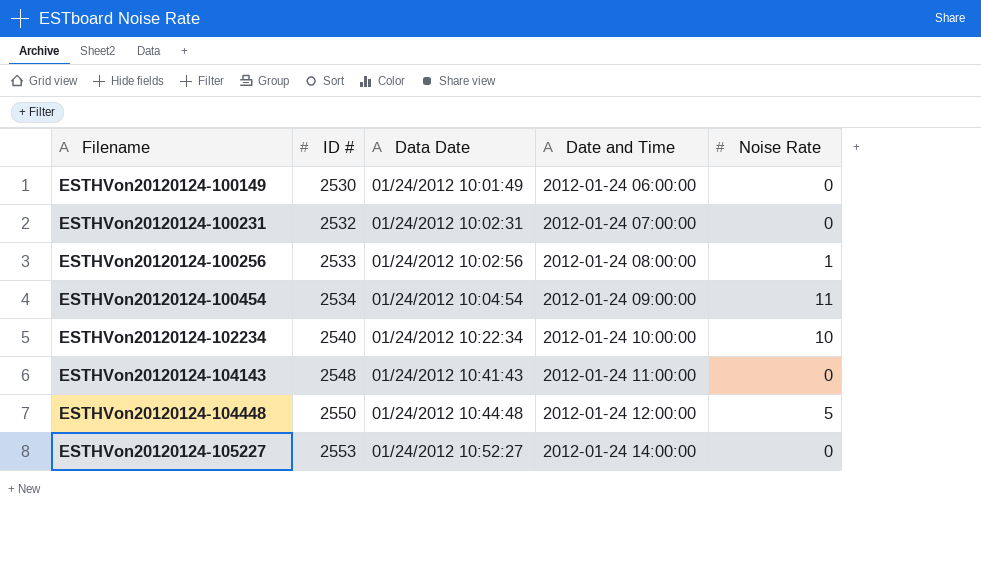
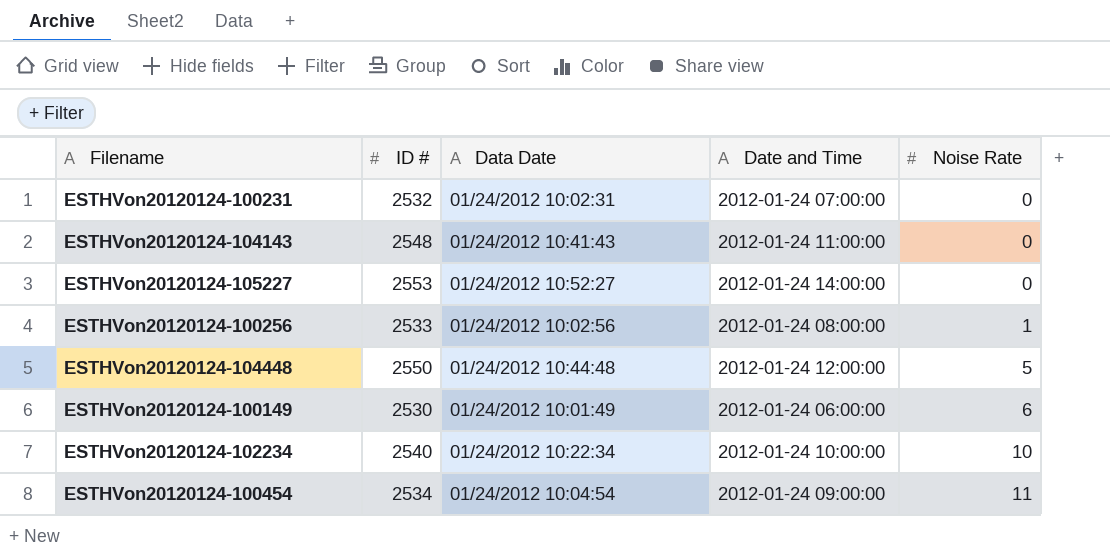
row order: Filename ascending -> Noise Rate ascending
ESTHVon20120124-100149 | Noise Rate: 0 -> 6

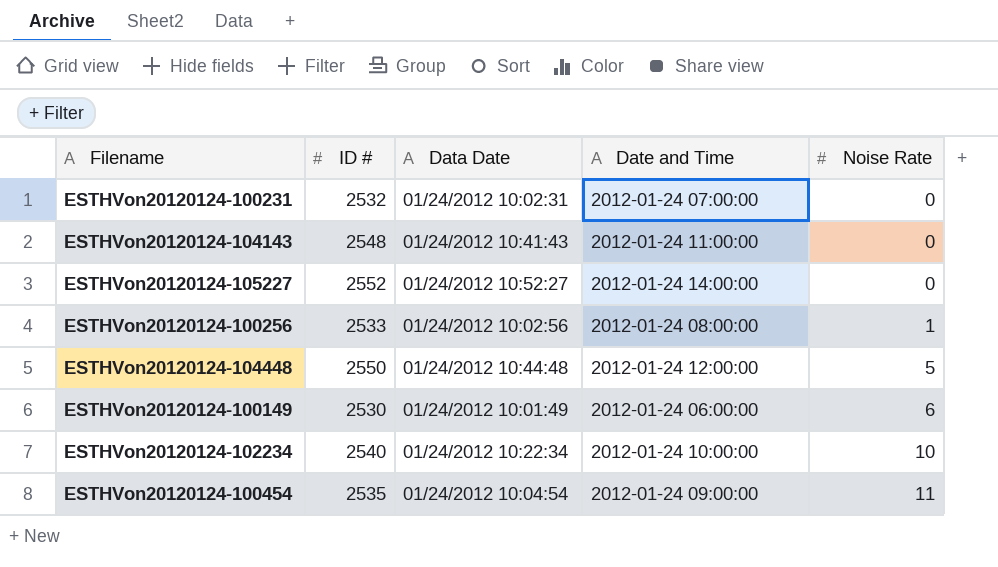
ESTHVon20120124-105227 | ID #: 2553 -> 2552
ESTHVon20120124-100454 | ID #: 2534 -> 2535

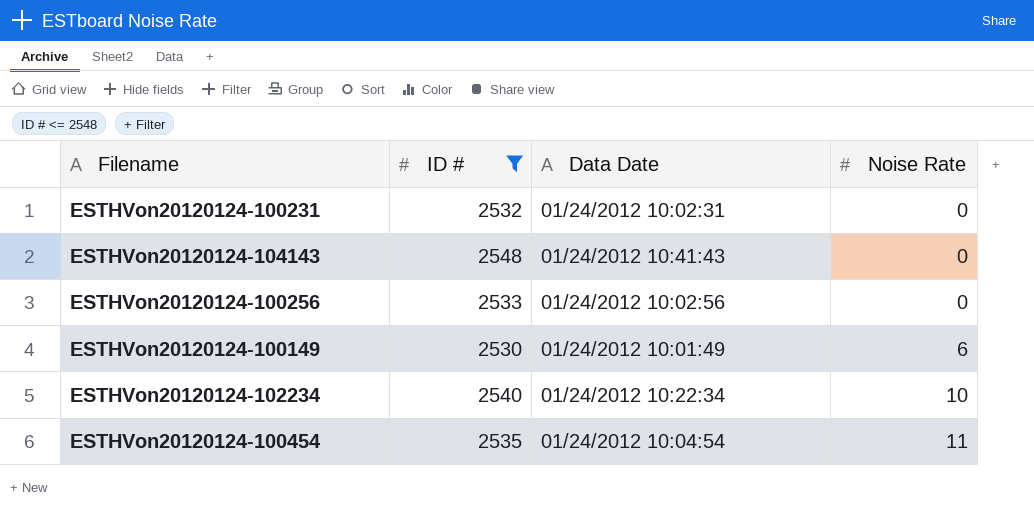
filter: none -> ID # <= 2548
column Date and Time | position: 4 -> none
ESTHVon20120124-100256 | Noise Rate: 1 -> 0

